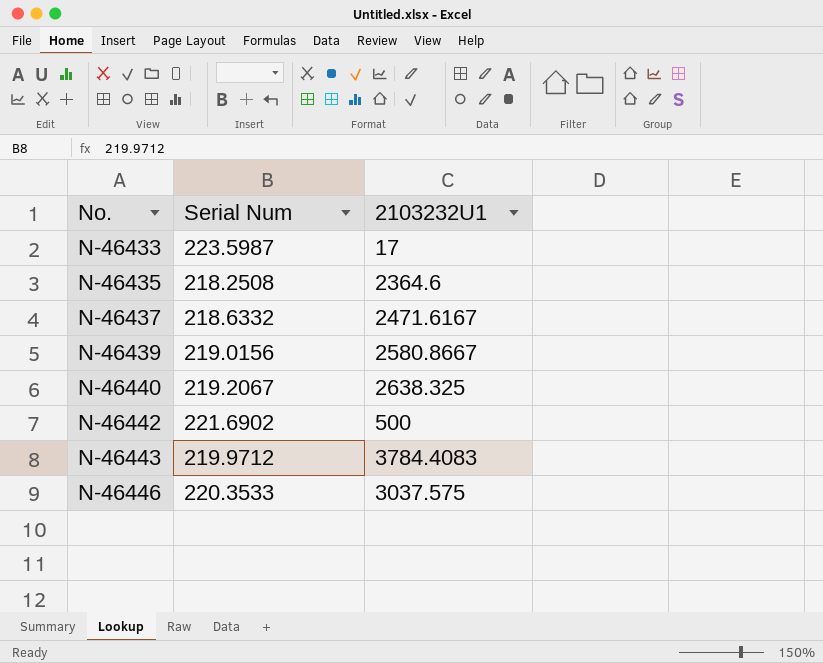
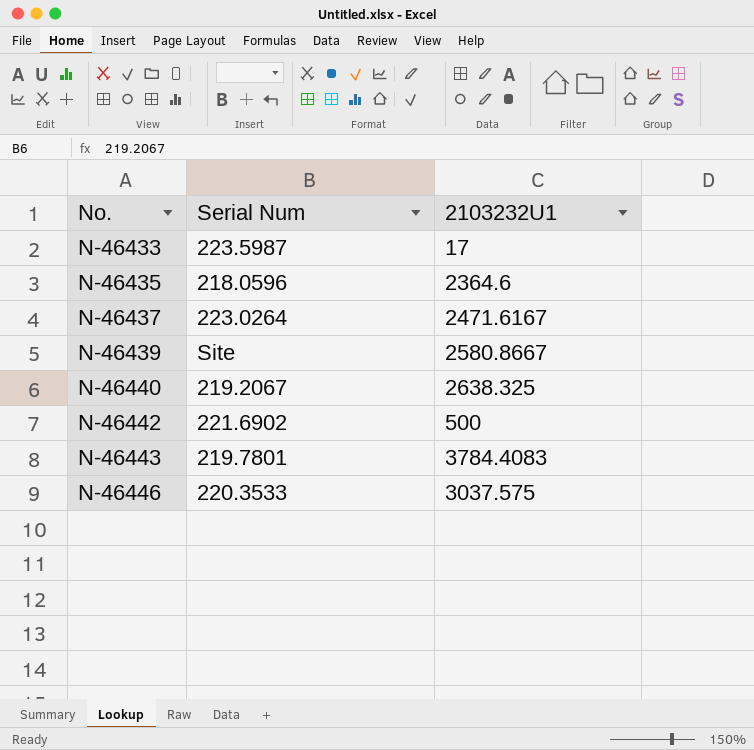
N-46435 | Serial Num: 218.2508 -> 218.0596
N-46437 | Serial Num: 218.6332 -> 223.0264
N-46439 | Serial Num: 219.0156 -> Site
N-46443 | Serial Num: 219.9712 -> 219.7801

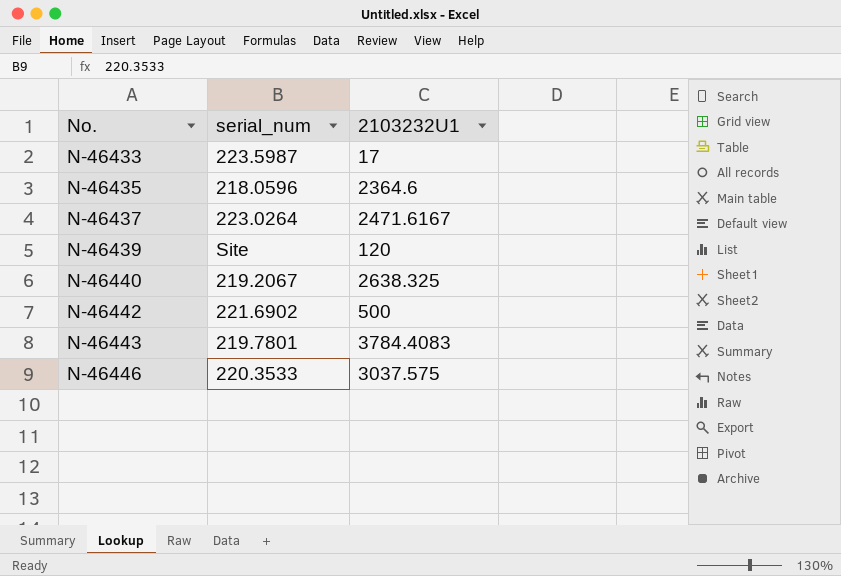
column name: Serial Num -> serial_num
N-46439 | 2103232U1: 2580.8667 -> 120

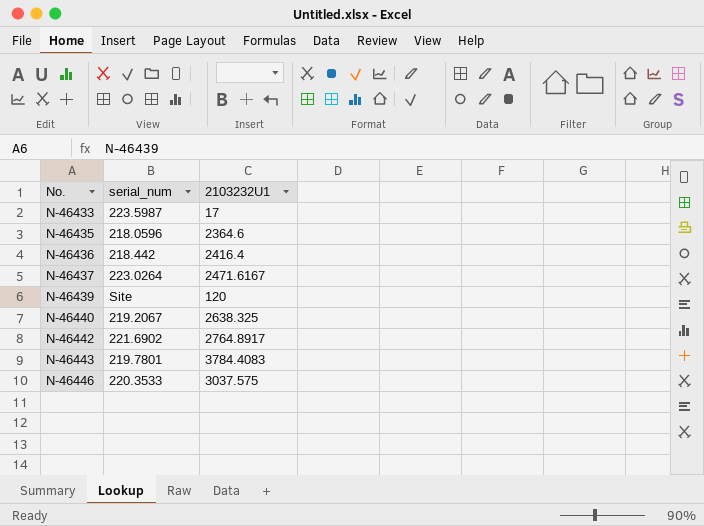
row N-46436: none -> 218.442 | 2416.4
N-46442 | 2103232U1: 500 -> 2764.8917

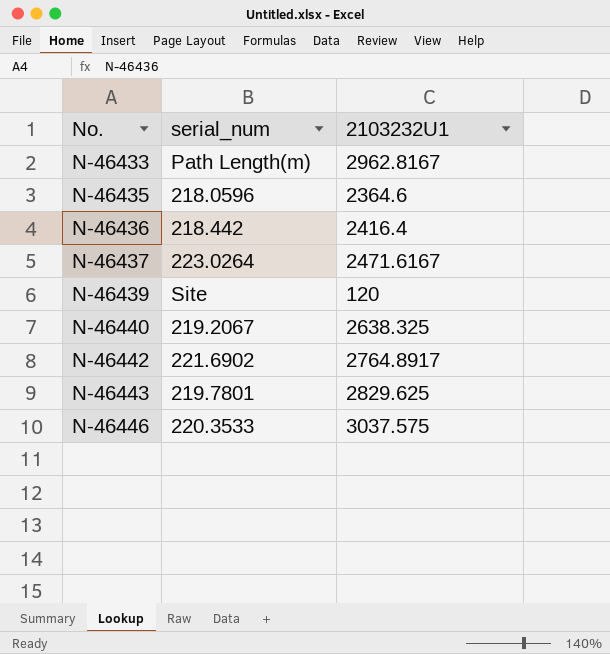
N-46433 | serial_num: 223.5987 -> Path Length(m)
N-46433 | 2103232U1: 17 -> 2962.8167
N-46443 | 2103232U1: 3784.4083 -> 2829.625

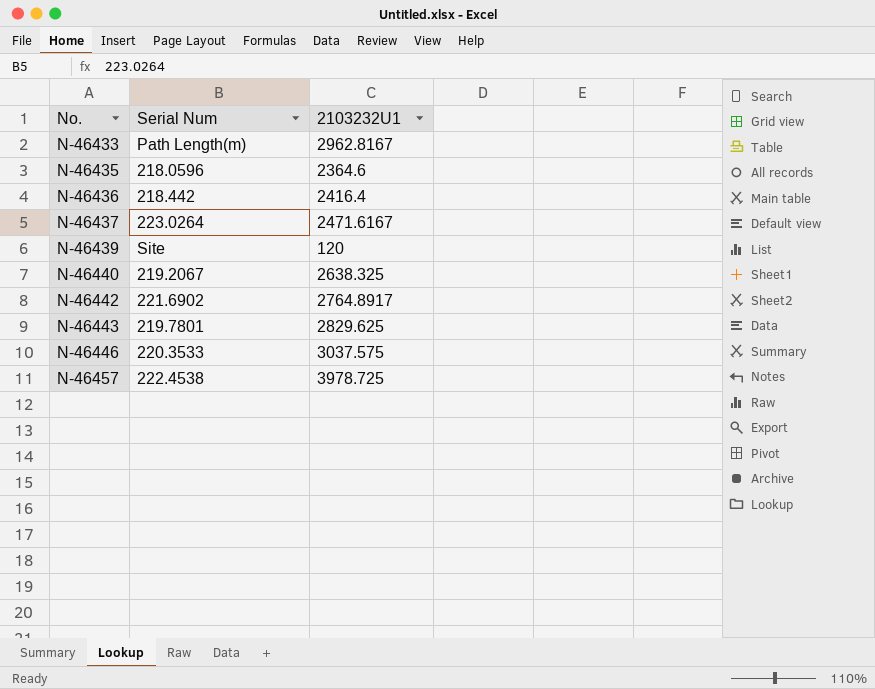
column name: serial_num -> Serial Num
row N-46457: none -> 222.4538 | 3978.725

